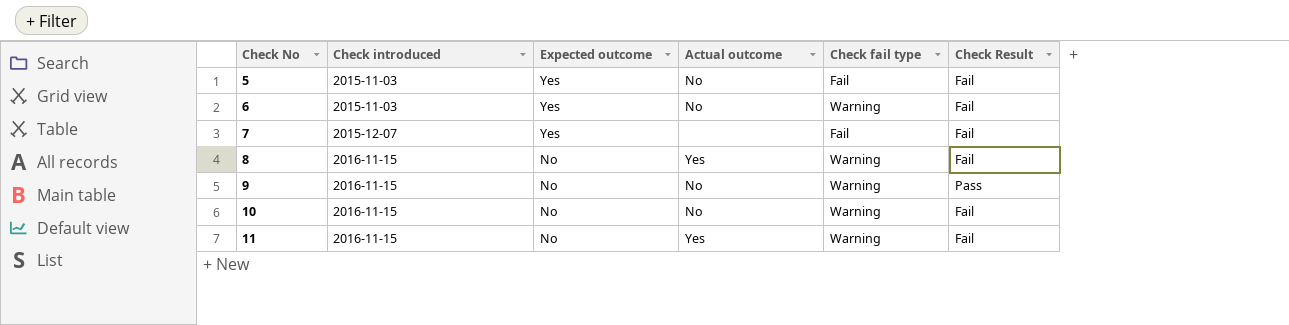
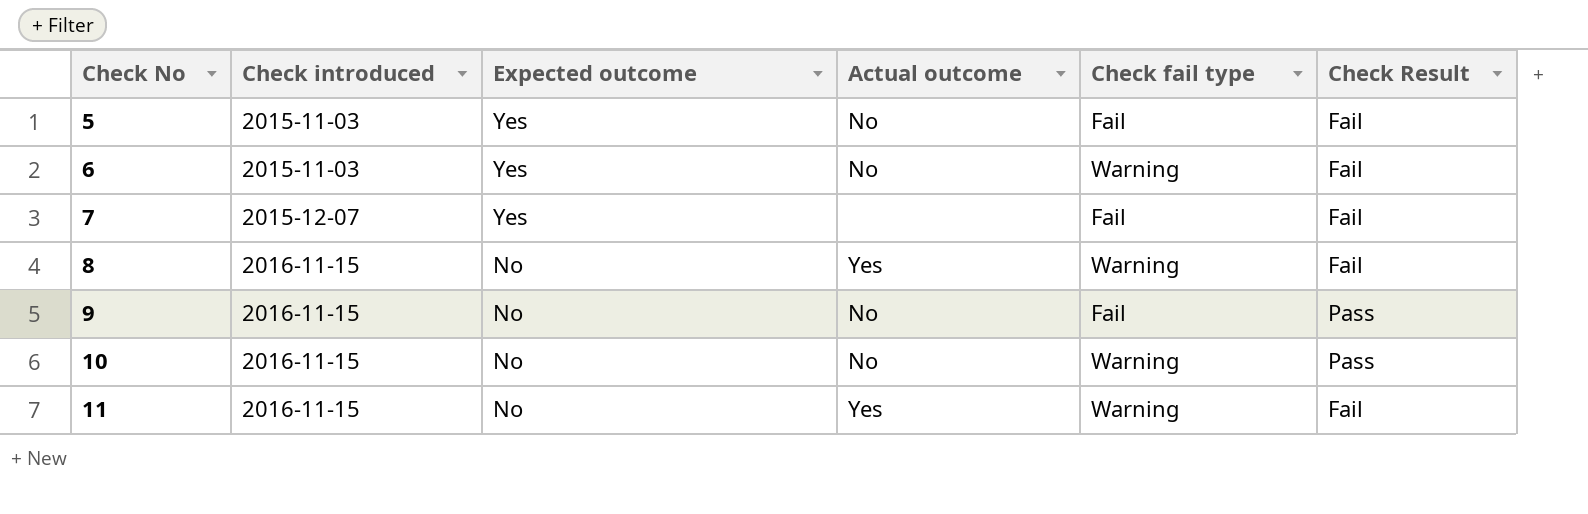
9 | Check fail type: Warning -> Fail
10 | Check Result: Fail -> Pass

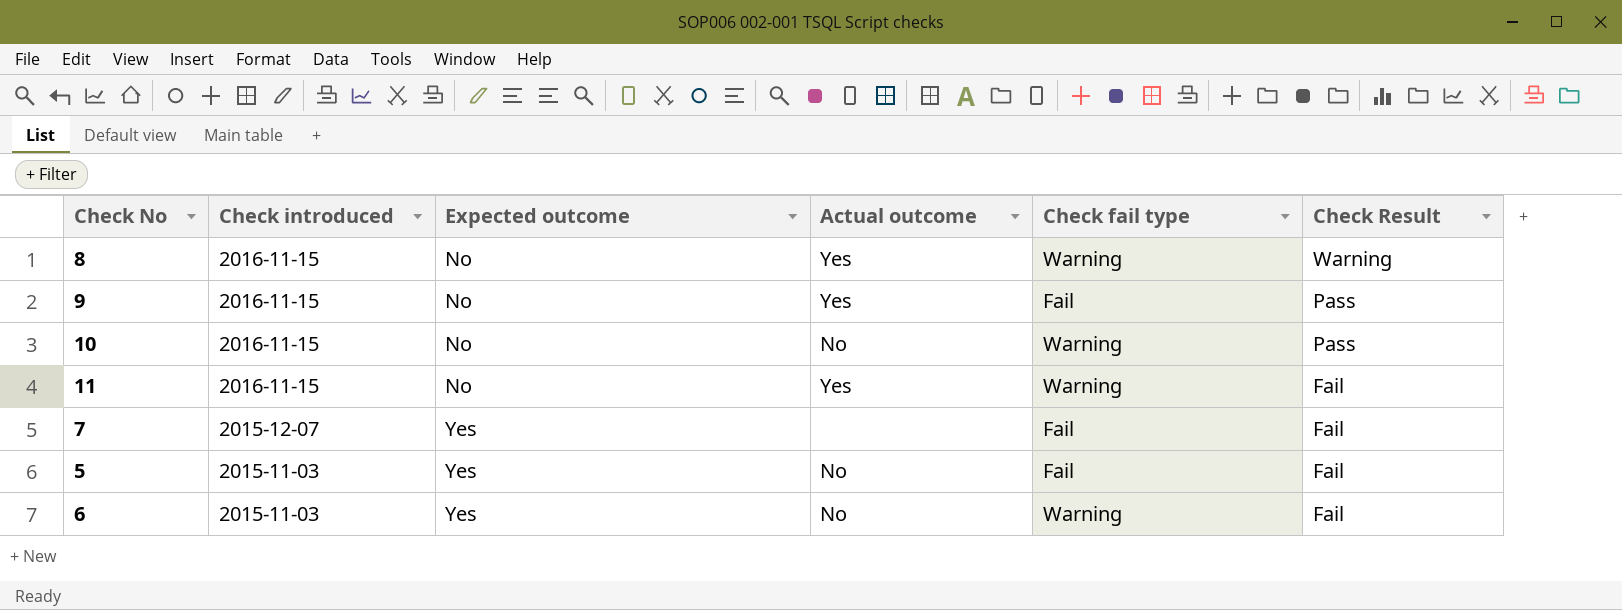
row order: Check No ascending -> Check introduced descending
8 | Check Result: Fail -> Warning
9 | Actual outcome: No -> Yes

